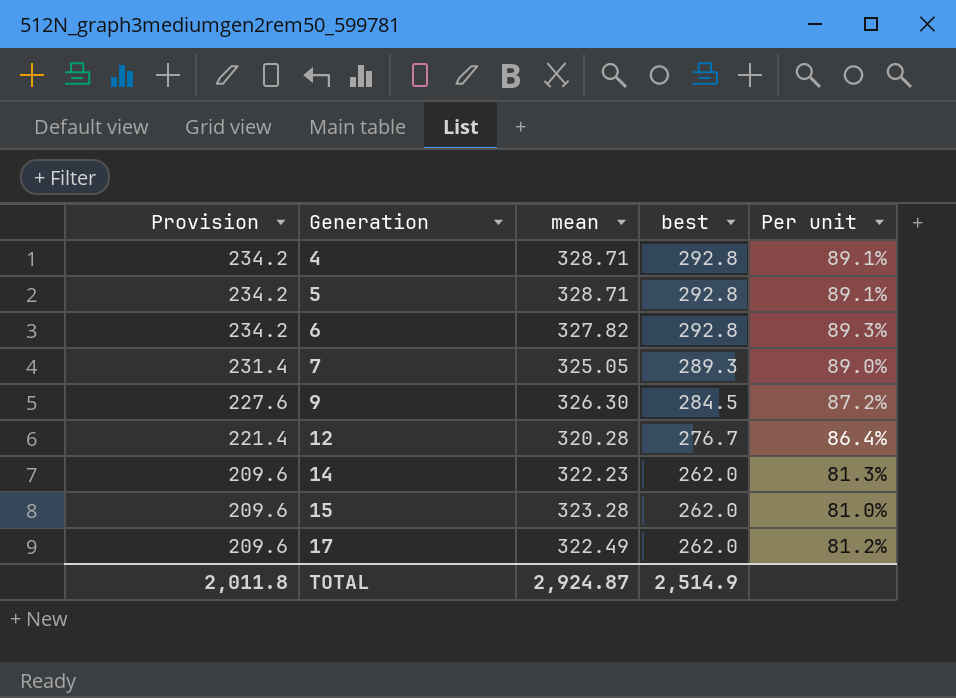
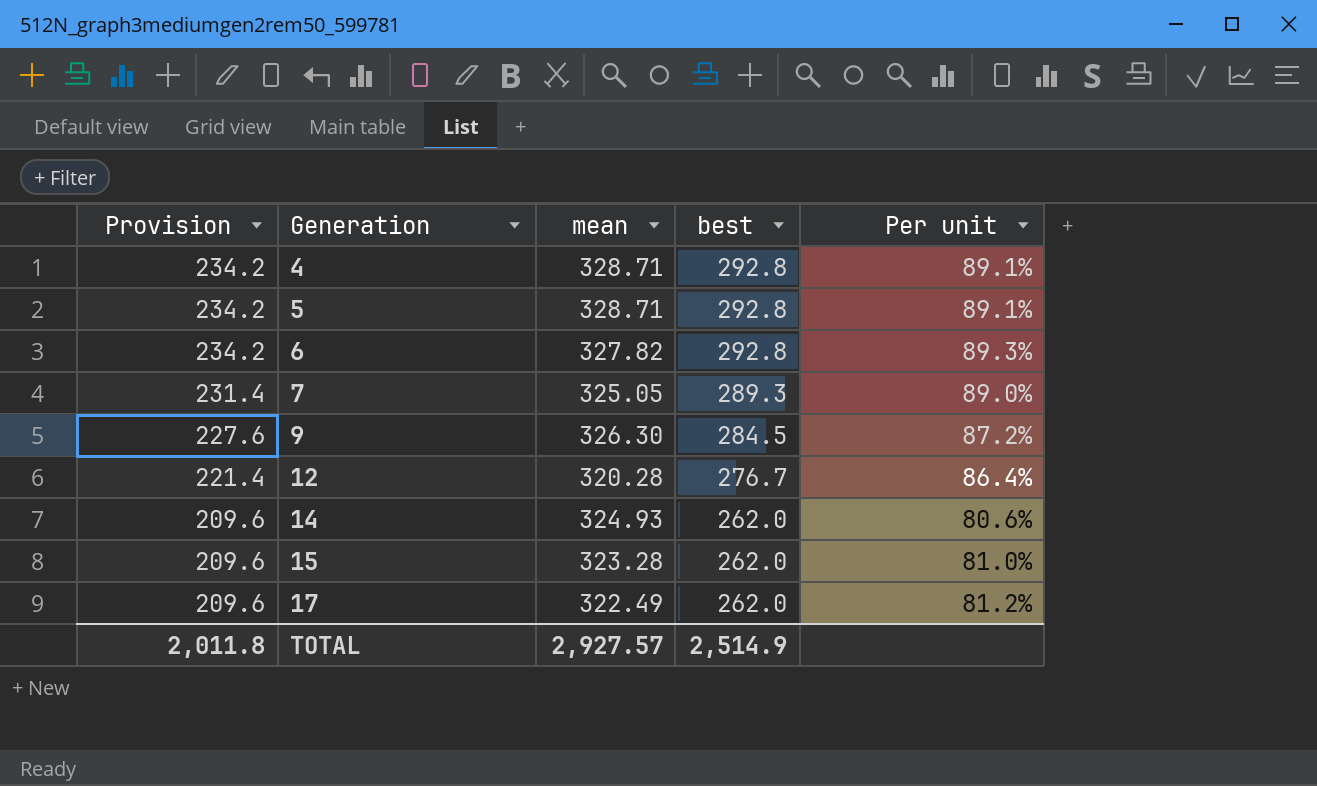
14 | mean: 322.23 -> 324.93
14 | Per unit: 81.3% -> 80.6%
TOTAL | mean: 2,924.87 -> 2,927.57

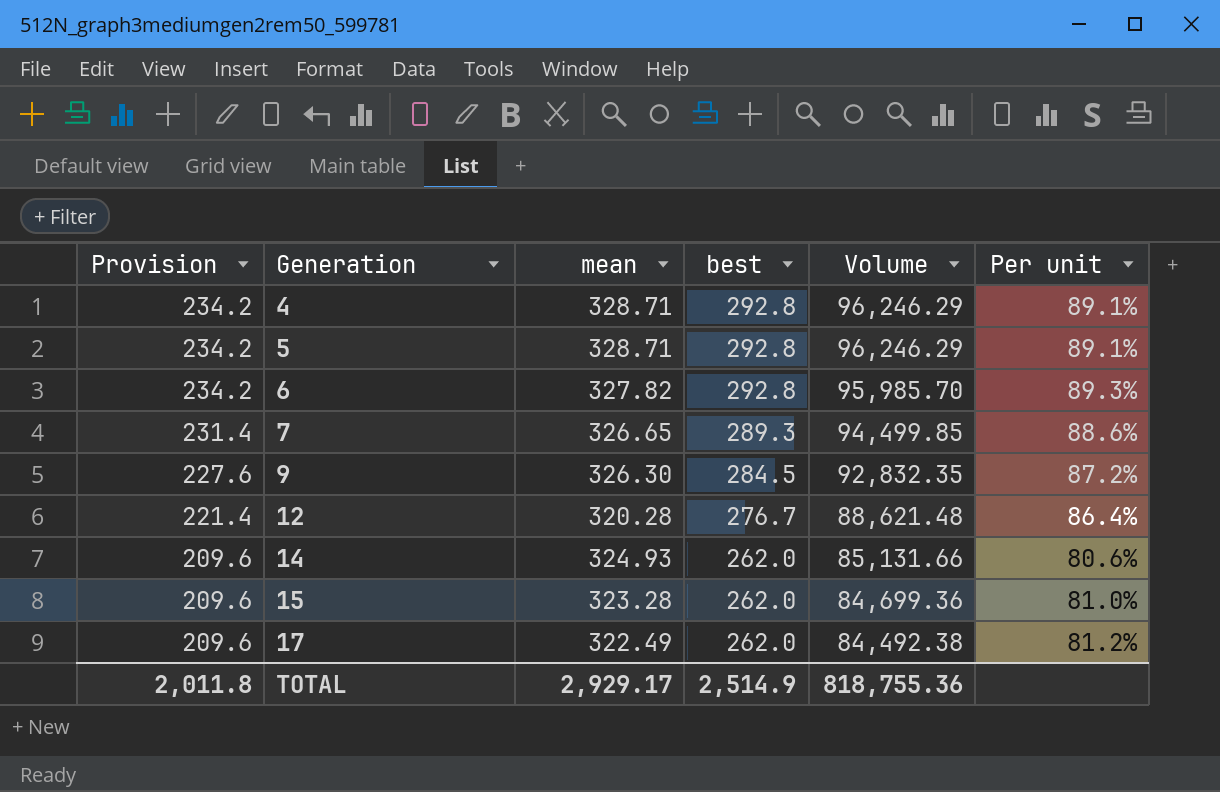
column Volume | formula: none -> [mean] * [best]
7 | mean: 325.05 -> 326.65
7 | Per unit: 89.0% -> 88.6%
TOTAL | mean: 2,927.57 -> 2,929.17

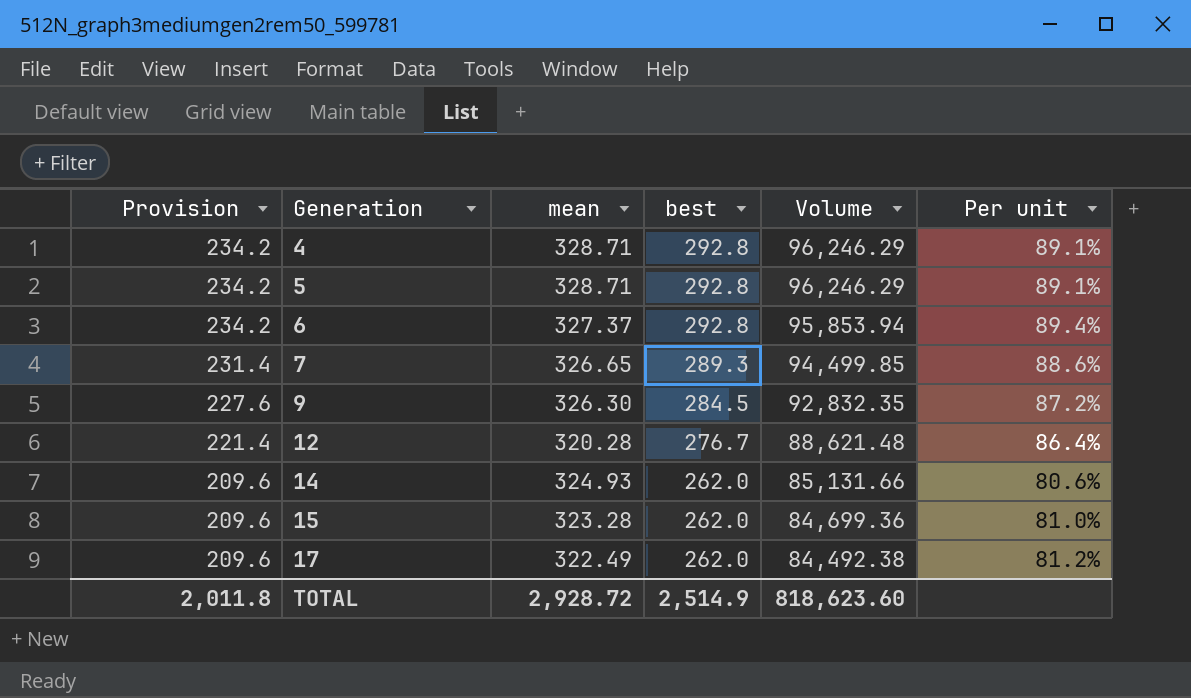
6 | mean: 327.82 -> 327.37
6 | Volume: 95,985.70 -> 95,853.94
6 | Per unit: 89.3% -> 89.4%
TOTAL | mean: 2,929.17 -> 2,928.72
TOTAL | Volume: 818,755.36 -> 818,623.60

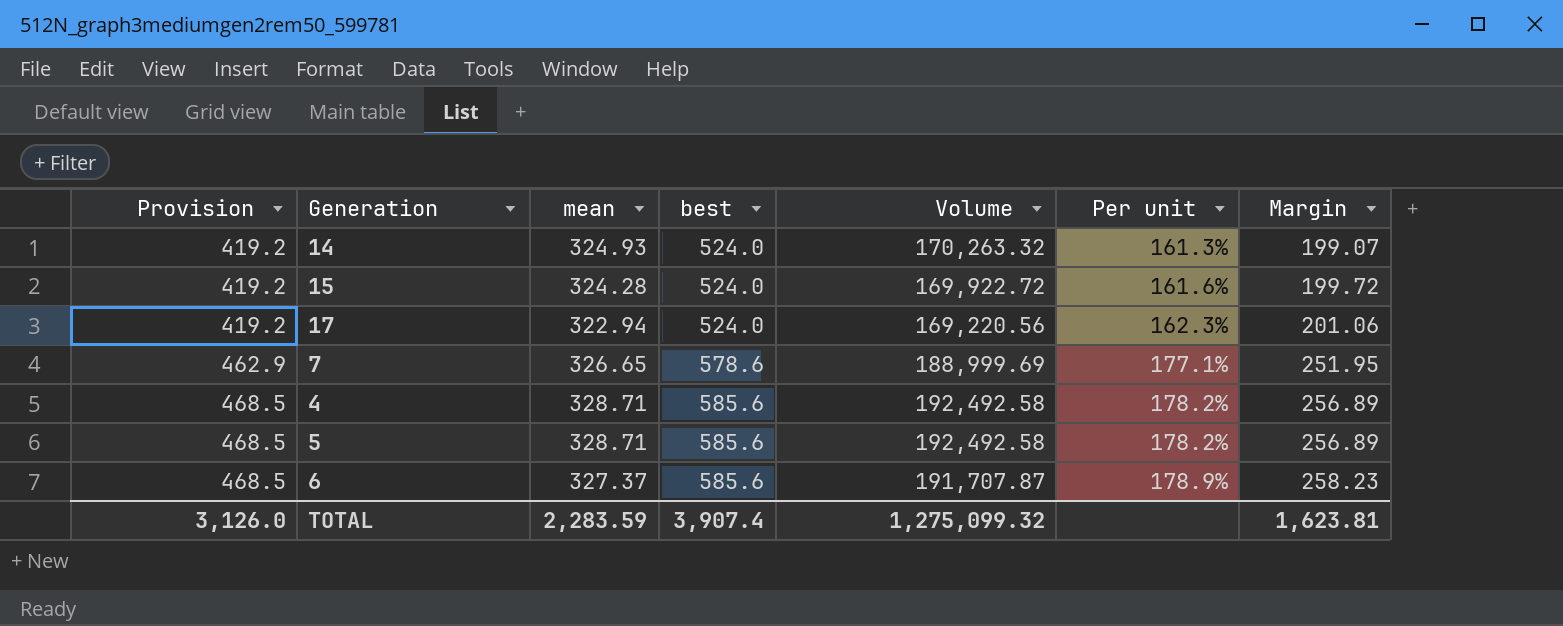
row order: Provision descending -> Provision ascending
column Margin | formula: none -> [best] - [mean]
row 9: 227.6 | 326.30 | 284.5 | 92,832.35 | 87.2% -> none
row 12: 221.4 | 320.28 | 276.7 | 88,621.48 | 86.4% -> none
14 | Provision: 209.6 -> 419.2
14 | best: 262.0 -> 524.0
14 | Volume: 85,131.66 -> 170,263.32
14 | Per unit: 80.6% -> 161.3%
15 | Provision: 209.6 -> 419.2
15 | mean: 323.28 -> 324.28
15 | best: 262.0 -> 524.0
15 | Volume: 84,699.36 -> 169,922.72
15 | Per unit: 81.0% -> 161.6%
17 | Provision: 209.6 -> 419.2
17 | mean: 322.49 -> 322.94
17 | best: 262.0 -> 524.0
17 | Volume: 84,492.38 -> 169,220.56
17 | Per unit: 81.2% -> 162.3%
7 | Provision: 231.4 -> 462.9
7 | best: 289.3 -> 578.6
7 | Volume: 94,499.85 -> 188,999.69
7 | Per unit: 88.6% -> 177.1%
4 | Provision: 234.2 -> 468.5
4 | best: 292.8 -> 585.6
4 | Volume: 96,246.29 -> 192,492.58
4 | Per unit: 89.1% -> 178.2%
5 | Provision: 234.2 -> 468.5
5 | best: 292.8 -> 585.6
5 | Volume: 96,246.29 -> 192,492.58
5 | Per unit: 89.1% -> 178.2%
6 | Provision: 234.2 -> 468.5
6 | best: 292.8 -> 585.6
6 | Volume: 95,853.94 -> 191,707.87
6 | Per unit: 89.4% -> 178.9%
TOTAL | Provision: 2,011.8 -> 3,126.0
TOTAL | mean: 2,928.72 -> 2,283.59
TOTAL | best: 2,514.9 -> 3,907.4
TOTAL | Volume: 818,623.60 -> 1,275,099.32

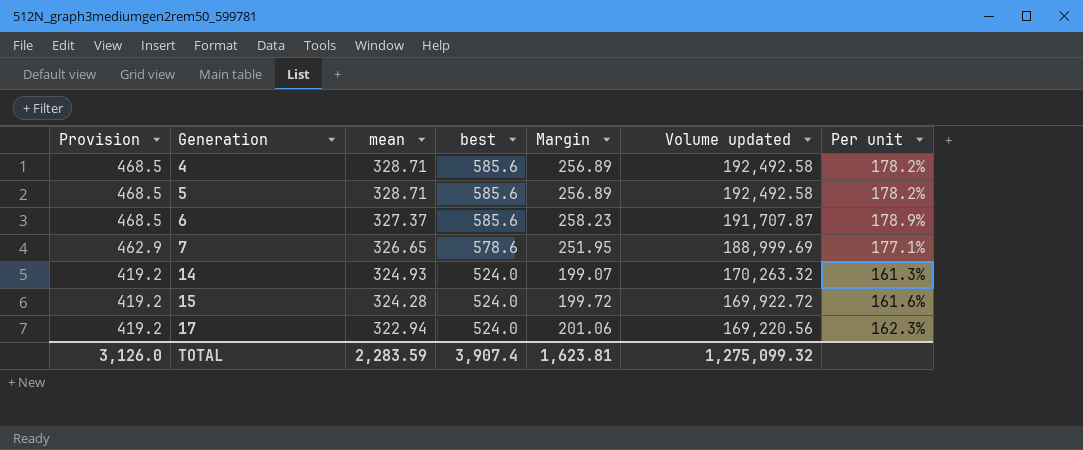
row order: Provision ascending -> Provision descending
column Margin | position: 7 -> 5
column name: Volume -> Volume updated

